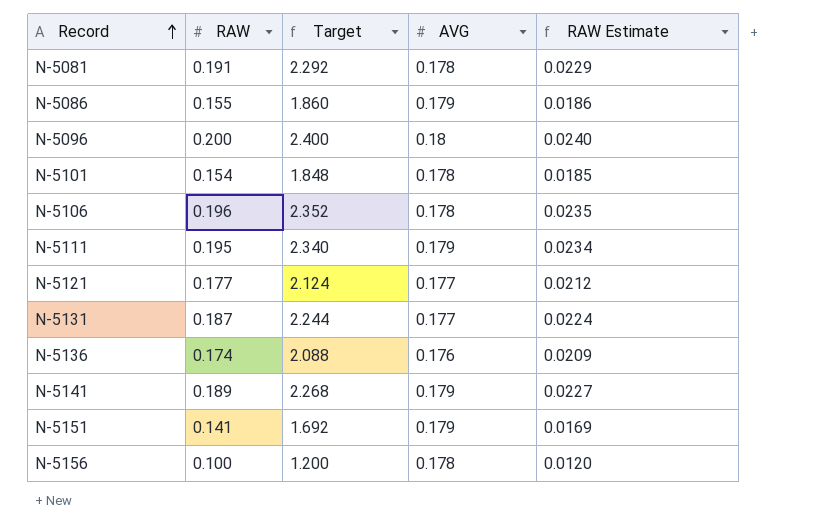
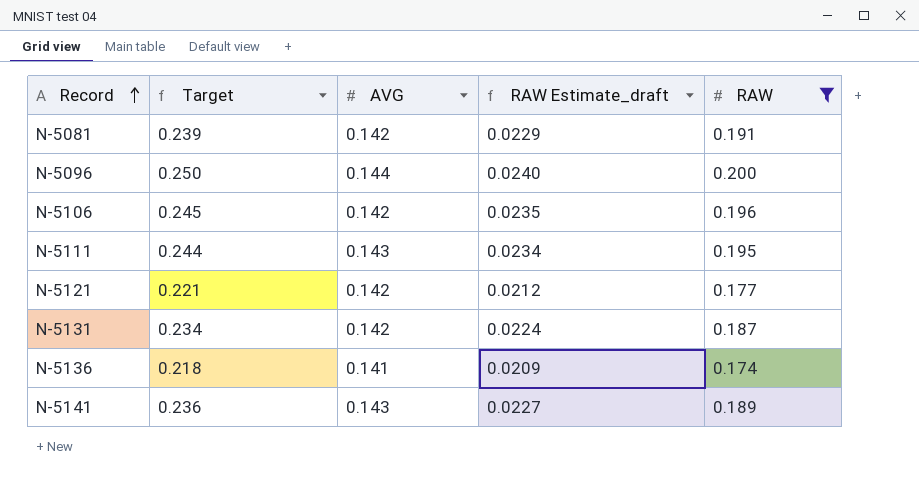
filter: none -> RAW >= 0.174
column Target | formula: [RAW] * 12 -> [RAW] * 1.25
column name: RAW Estimate -> RAW Estimate_draft
column RAW | position: 2 -> 5
N-5081 | AVG: 0.178 -> 0.142
N-5096 | AVG: 0.18 -> 0.144
N-5106 | AVG: 0.178 -> 0.142
N-5111 | AVG: 0.179 -> 0.143
N-5121 | AVG: 0.177 -> 0.142
N-5131 | AVG: 0.177 -> 0.142
N-5136 | AVG: 0.176 -> 0.141
N-5141 | AVG: 0.179 -> 0.143

